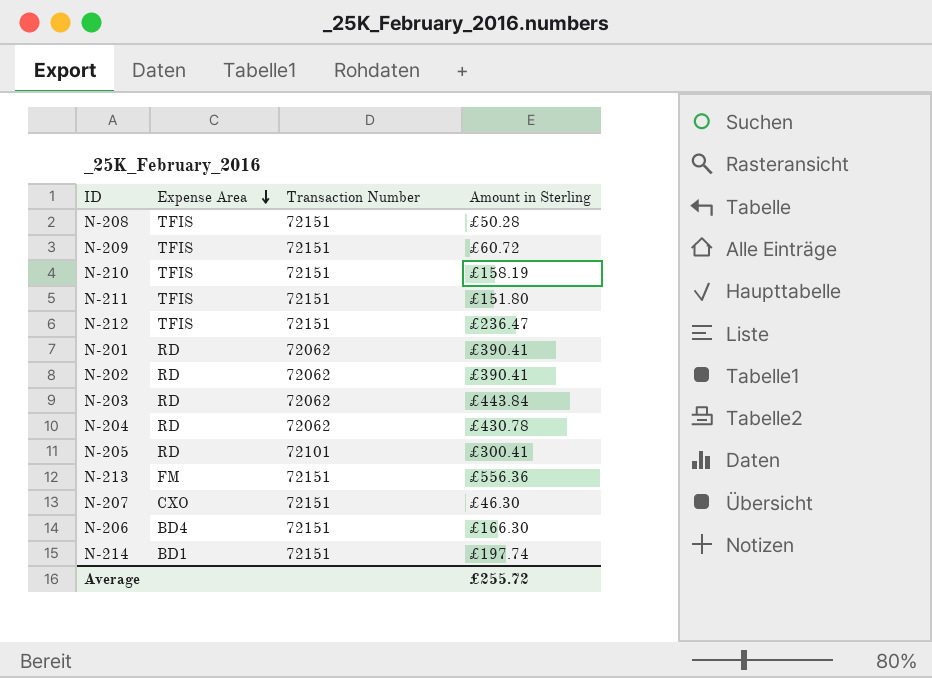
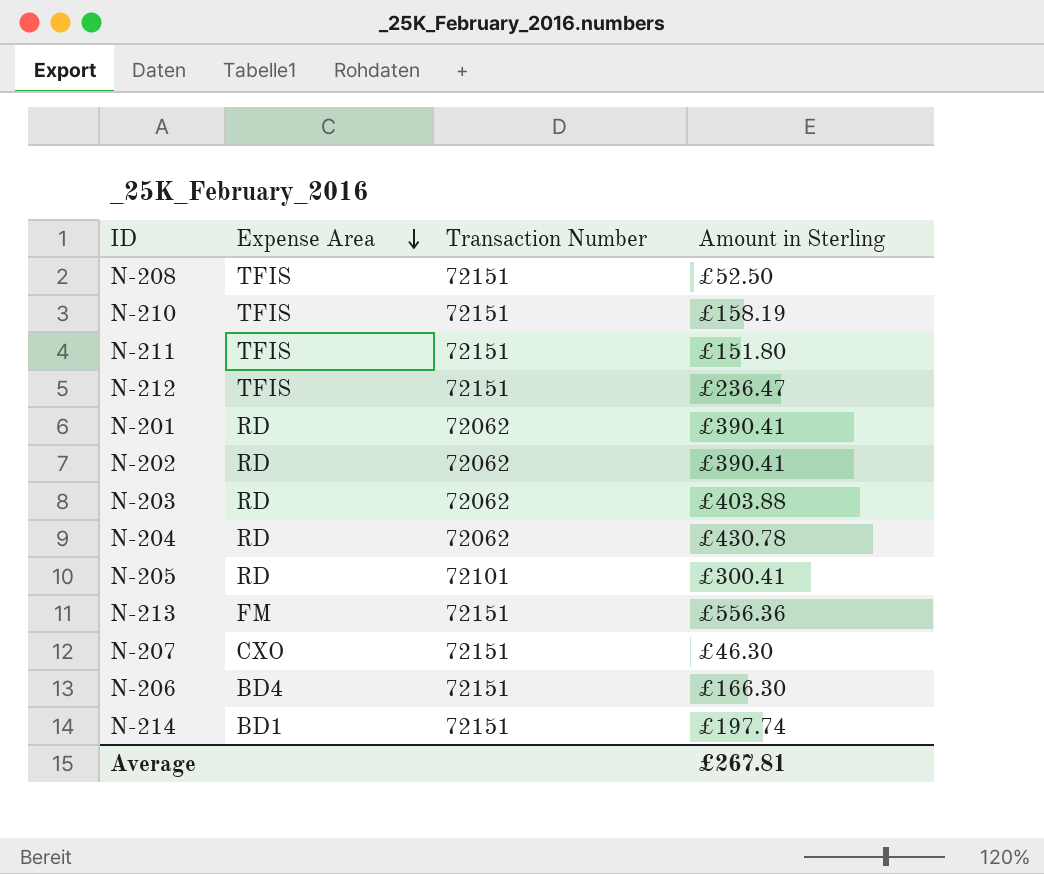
row N-209: TFIS | 72151 | £60.72 -> none
N-208 | Amount in Sterling: £50.28 -> £52.50
N-203 | Amount in Sterling: £443.84 -> £403.88
Average | Amount in Sterling: £255.72 -> £267.81

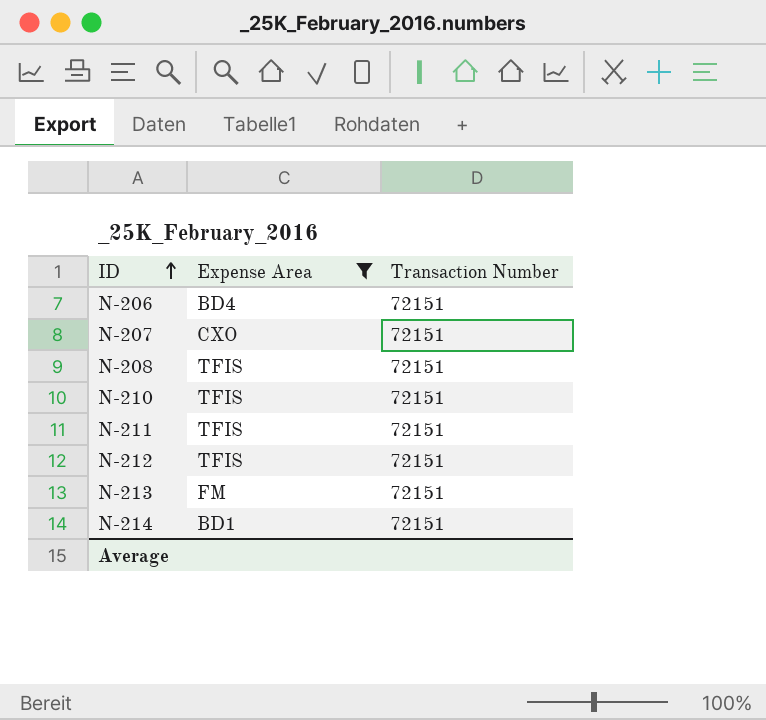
filter: none -> Expense Area != RD
row order: Expense Area descending -> ID ascending
column Amount in Sterling | position: 4 -> none

